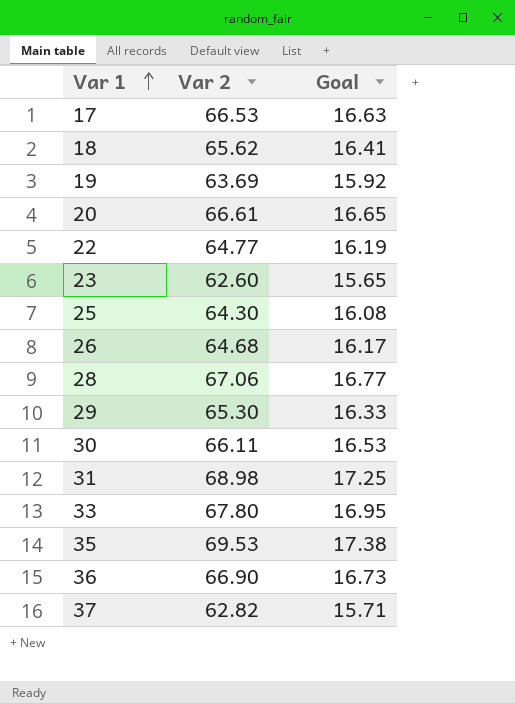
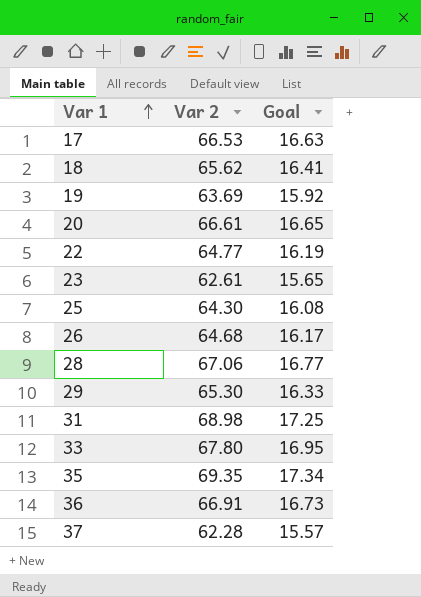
row 30: 66.11 | 16.53 -> none
23 | Var 2: 62.60 -> 62.61
35 | Var 2: 69.53 -> 69.35
35 | Goal: 17.38 -> 17.34
36 | Var 2: 66.90 -> 66.91
37 | Var 2: 62.82 -> 62.28
37 | Goal: 15.71 -> 15.57

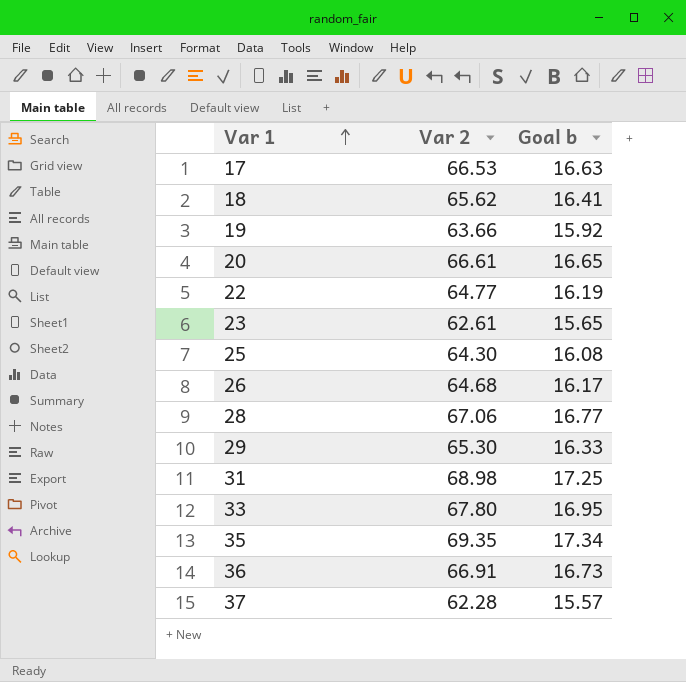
column name: Goal -> Goal b
19 | Var 2: 63.69 -> 63.66

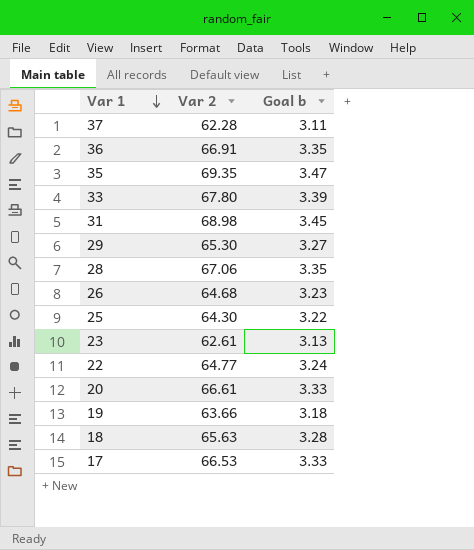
row order: Var 1 ascending -> Var 1 descending
column Goal b | formula: [Var 2] * 0.25 -> [Var 2] * 0.05
18 | Var 2: 65.62 -> 65.63

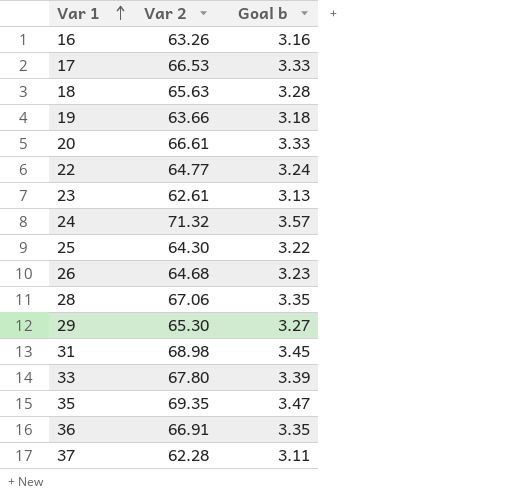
row order: Var 1 descending -> Var 1 ascending
row 16: none -> 63.26 | 3.16
row 24: none -> 71.32 | 3.57

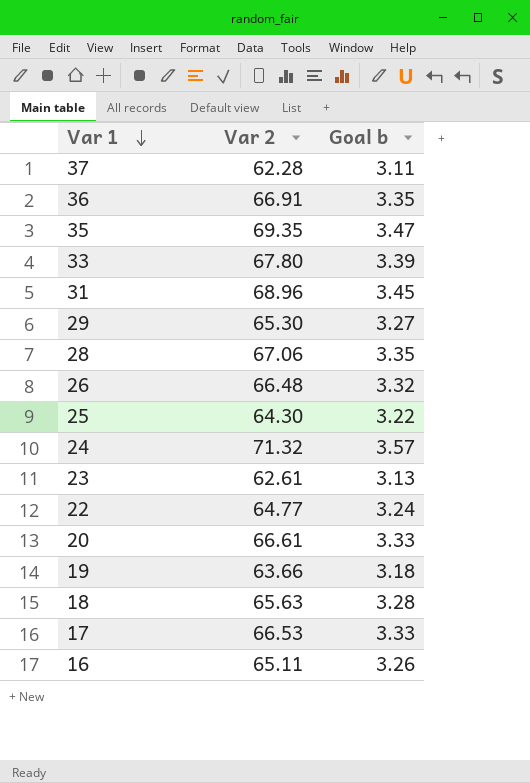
row order: Var 1 ascending -> Var 1 descending
31 | Var 2: 68.98 -> 68.96
26 | Var 2: 64.68 -> 66.48
26 | Goal b: 3.23 -> 3.32
16 | Var 2: 63.26 -> 65.11
16 | Goal b: 3.16 -> 3.26

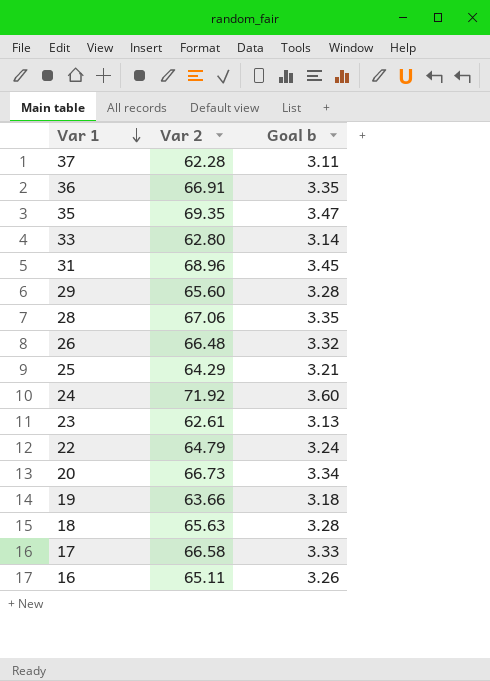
33 | Var 2: 67.80 -> 62.80
33 | Goal b: 3.39 -> 3.14
29 | Var 2: 65.30 -> 65.60
29 | Goal b: 3.27 -> 3.28
25 | Var 2: 64.30 -> 64.29
25 | Goal b: 3.22 -> 3.21
24 | Var 2: 71.32 -> 71.92
24 | Goal b: 3.57 -> 3.60
22 | Var 2: 64.77 -> 64.79
20 | Var 2: 66.61 -> 66.73
20 | Goal b: 3.33 -> 3.34
17 | Var 2: 66.53 -> 66.58

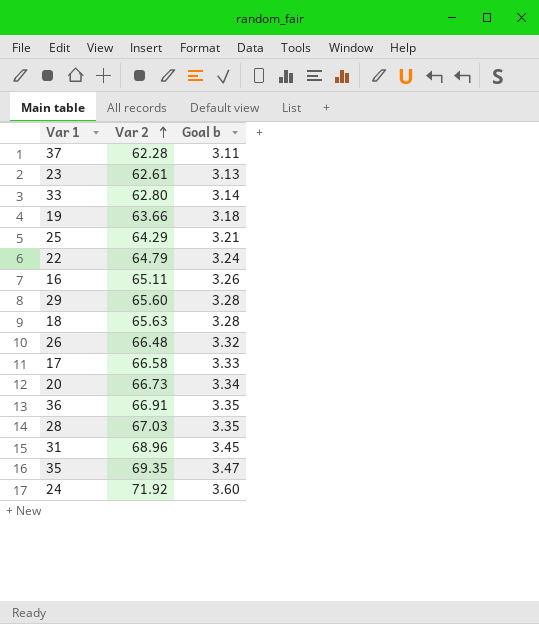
row order: Var 1 descending -> Var 2 ascending
28 | Var 2: 67.06 -> 67.03

